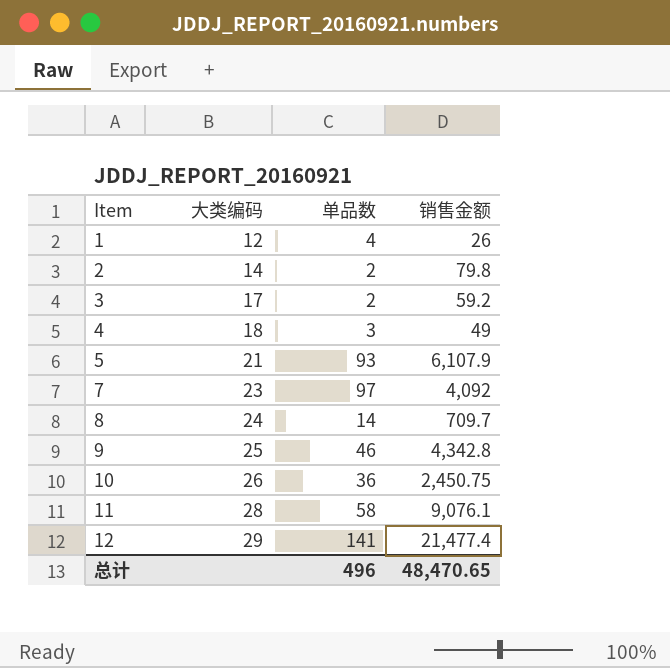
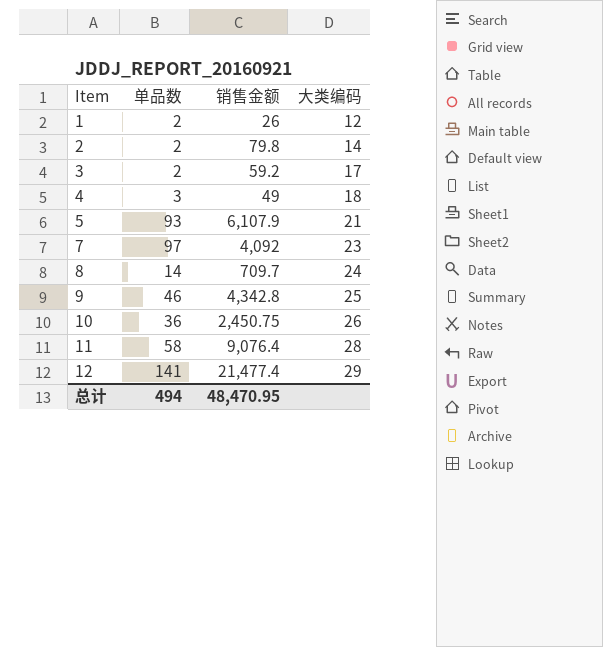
column 大类编码 | position: 2 -> 4
1 | 单品数: 4 -> 2
11 | 销售金额: 9,076.1 -> 9,076.4
总计 | 单品数: 496 -> 494
总计 | 销售金额: 48,470.65 -> 48,470.95

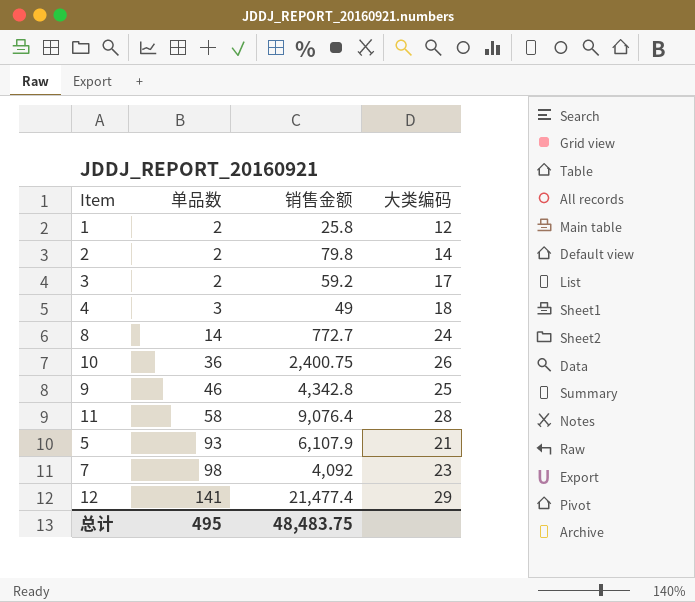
row order: Item ascending -> 单品数 ascending
1 | 销售金额: 26 -> 25.8
8 | 销售金额: 709.7 -> 772.7
10 | 销售金额: 2,450.75 -> 2,400.75
7 | 单品数: 97 -> 98
总计 | 单品数: 494 -> 495
总计 | 销售金额: 48,470.95 -> 48,483.75

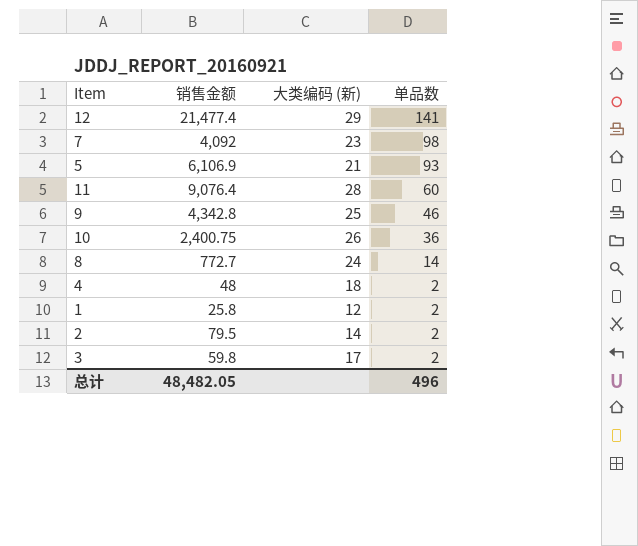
row order: 单品数 ascending -> 单品数 descending
column name: 大类编码 -> 大类编码 (新)
column 单品数 | position: 2 -> 4
5 | 销售金额: 6,107.9 -> 6,106.9
11 | 单品数: 58 -> 60
4 | 销售金额: 49 -> 48
4 | 单品数: 3 -> 2
2 | 销售金额: 79.8 -> 79.5
3 | 销售金额: 59.2 -> 59.8
总计 | 销售金额: 48,483.75 -> 48,482.05
总计 | 单品数: 495 -> 496

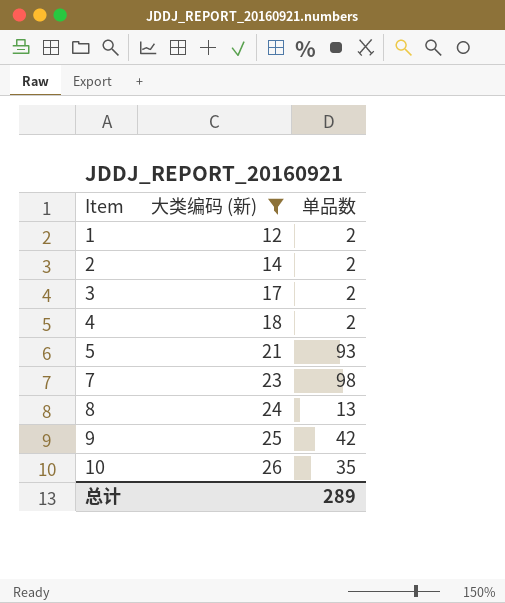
filter: none -> 大类编码 (新) <= 26
row order: 单品数 descending -> Item ascending
column 销售金额 | position: 2 -> none
8 | 单品数: 14 -> 13
9 | 单品数: 46 -> 42
10 | 单品数: 36 -> 35
总计 | 单品数: 496 -> 289

